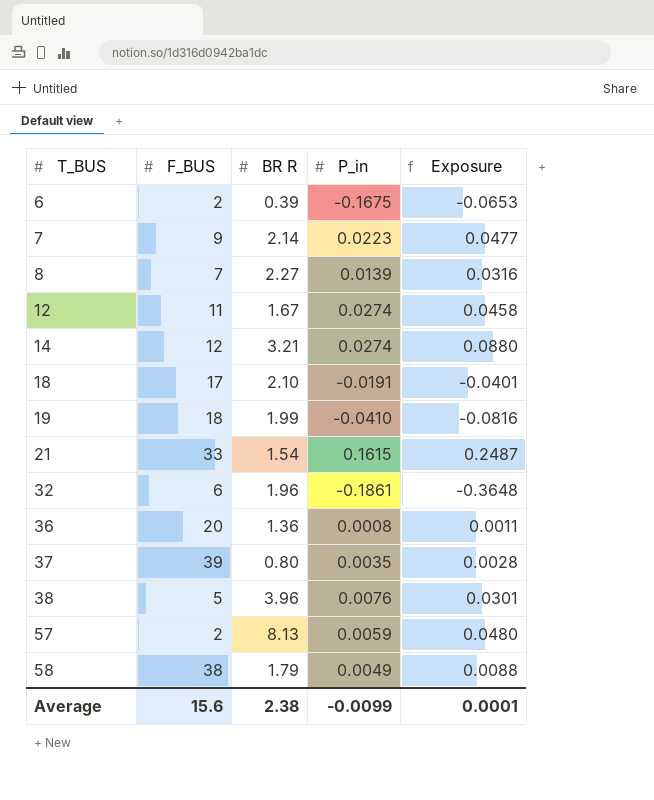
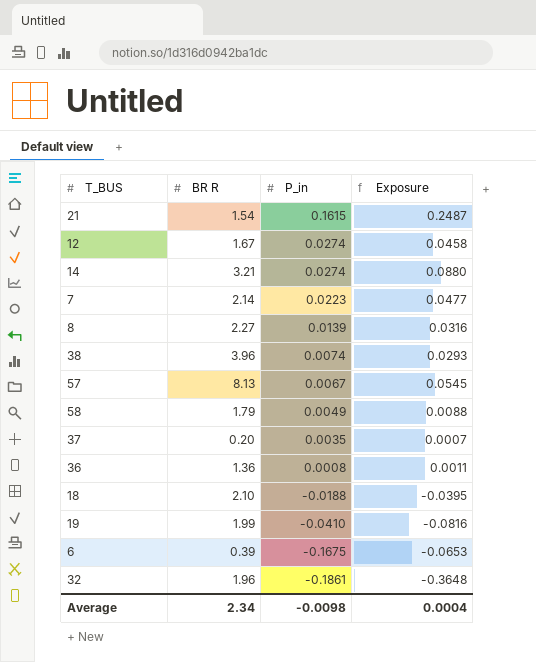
row order: T_BUS ascending -> P_in descending
column F_BUS | position: 2 -> none
38 | P_in: 0.0076 -> 0.0074
38 | Exposure: 0.0301 -> 0.0293
57 | P_in: 0.0059 -> 0.0067
57 | Exposure: 0.0480 -> 0.0545
37 | BR R: 0.80 -> 0.20
37 | Exposure: 0.0028 -> 0.0007
18 | P_in: -0.0191 -> -0.0188
18 | Exposure: -0.0401 -> -0.0395
Average | BR R: 2.38 -> 2.34
Average | P_in: -0.0099 -> -0.0098
Average | Exposure: 0.0001 -> 0.0004

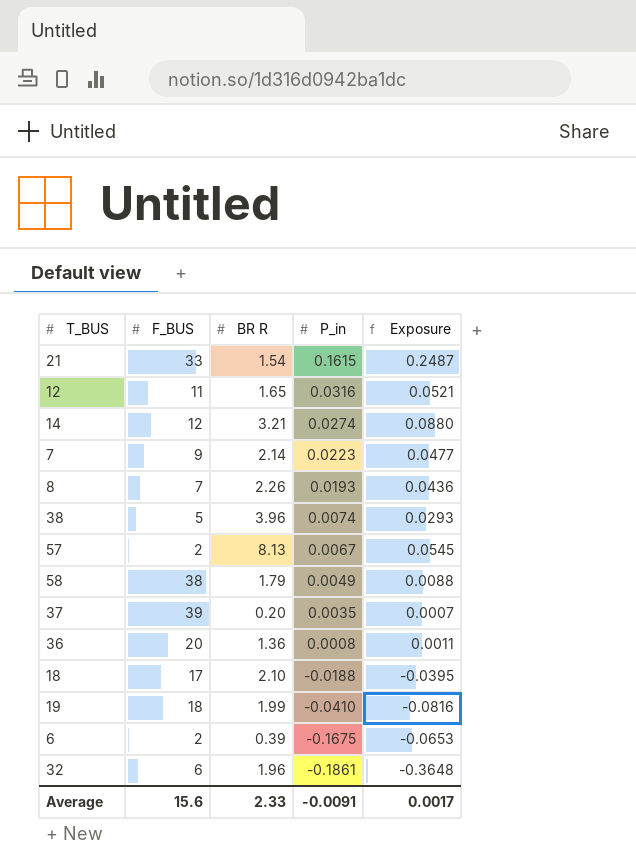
column F_BUS | position: none -> 2
12 | BR R: 1.67 -> 1.65
12 | P_in: 0.0274 -> 0.0316
12 | Exposure: 0.0458 -> 0.0521
8 | BR R: 2.27 -> 2.26
8 | P_in: 0.0139 -> 0.0193
8 | Exposure: 0.0316 -> 0.0436
Average | BR R: 2.34 -> 2.33
Average | P_in: -0.0098 -> -0.0091
Average | Exposure: 0.0004 -> 0.0017

